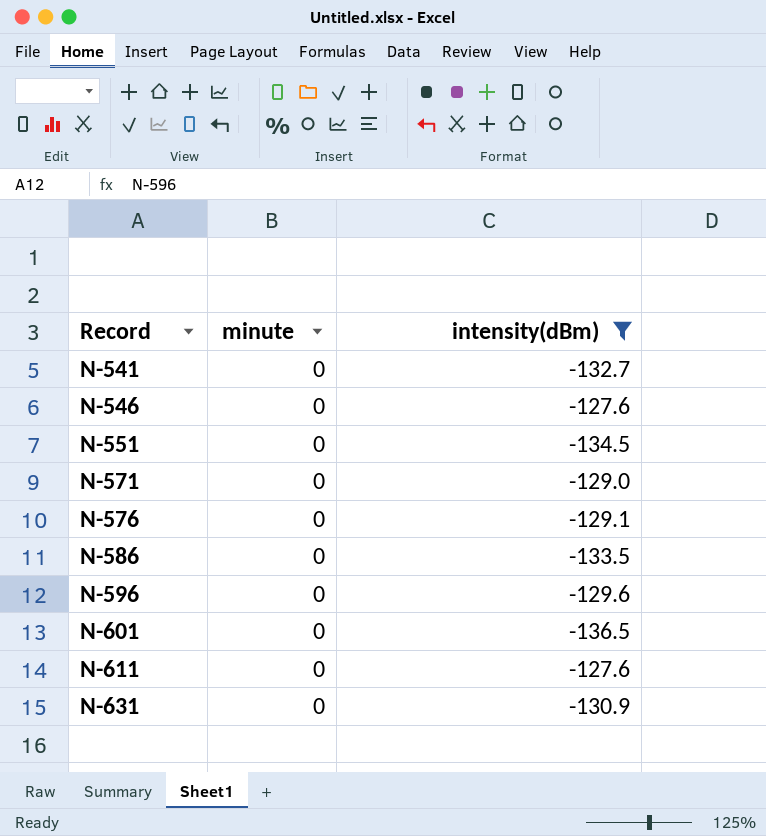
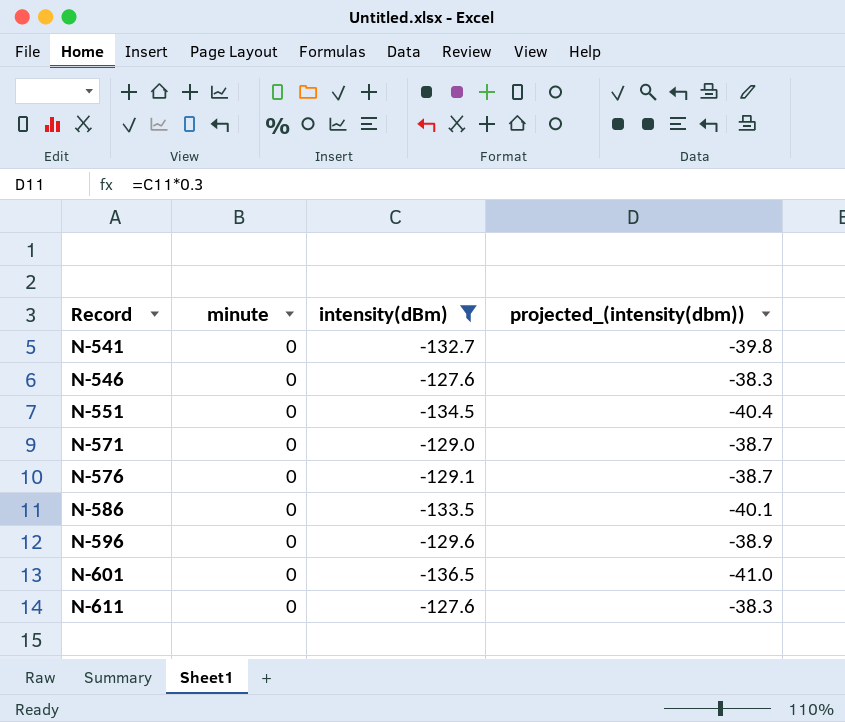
column projected_(intensity(dbm)) | formula: none -> [intensity(dBm)] * 0.3
row N-631: 0 | -130.9 -> none

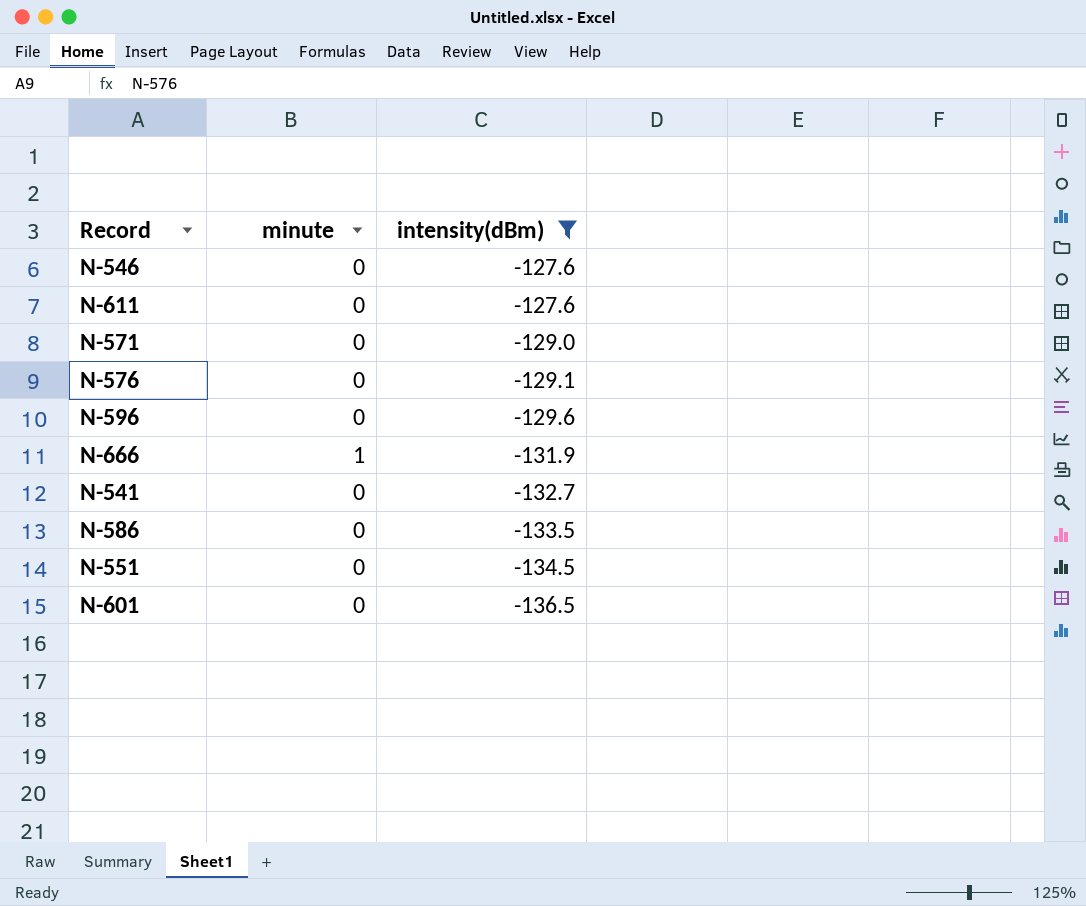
row order: Record ascending -> intensity(dBm) descending
column projected_(intensity(dbm)) | formula: [intensity(dBm)] * 0.3 -> none
row N-666: none -> 1 | -131.9

